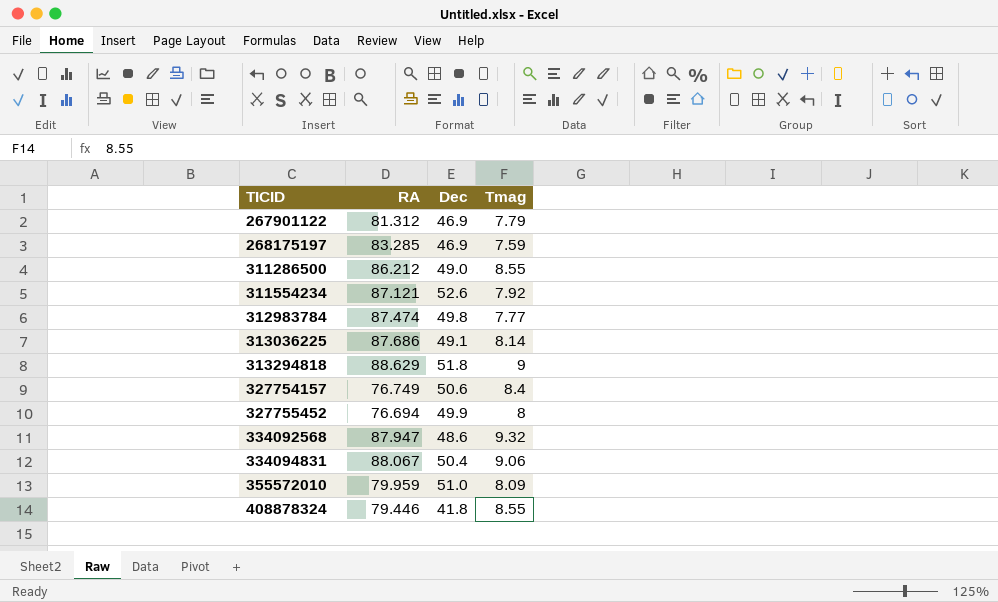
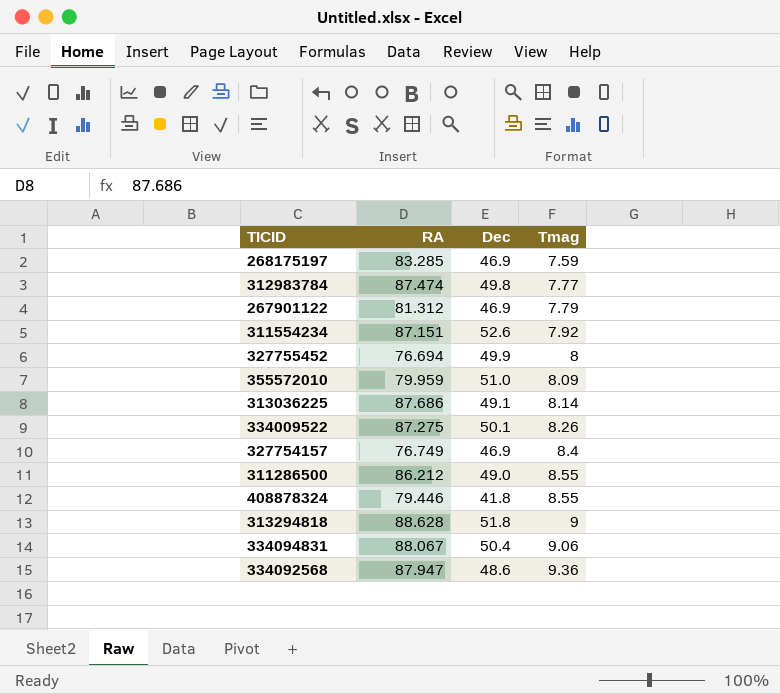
row order: TICID ascending -> Tmag ascending
311554234 | RA: 87.121 -> 87.151
row 334009522: none -> 87.275 | 50.1 | 8.26
327754157 | Dec: 50.6 -> 46.9
313294818 | RA: 88.629 -> 88.628
334092568 | Tmag: 9.32 -> 9.36

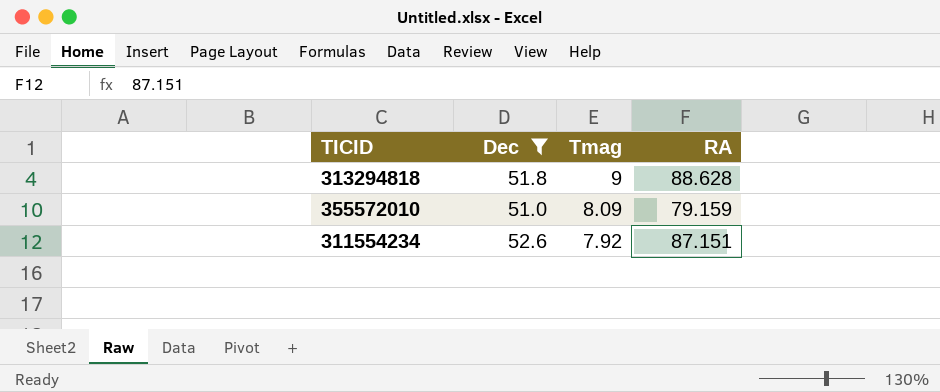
filter: none -> Dec >= 51.0
row order: Tmag ascending -> Tmag descending
column RA | position: 2 -> 4
355572010 | RA: 79.959 -> 79.159

